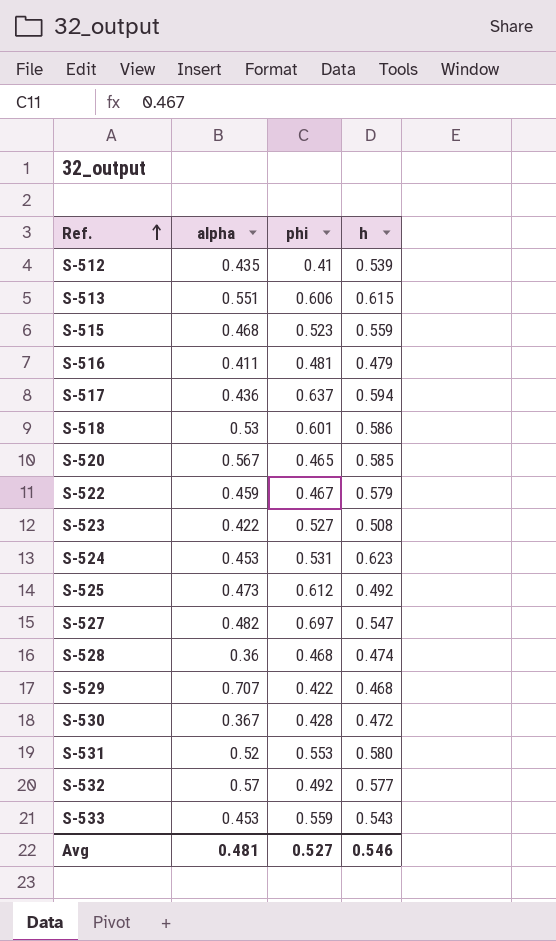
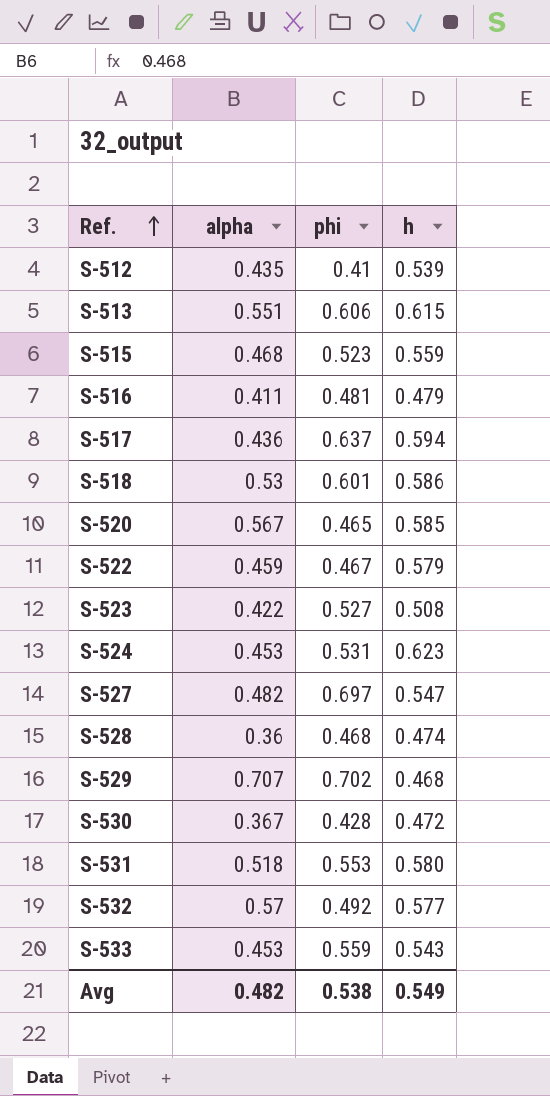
row S-525: 0.473 | 0.612 | 0.492 -> none
S-529 | phi: 0.422 -> 0.702
S-531 | alpha: 0.52 -> 0.518
Avg | alpha: 0.481 -> 0.482
Avg | phi: 0.527 -> 0.538
Avg | h: 0.546 -> 0.549

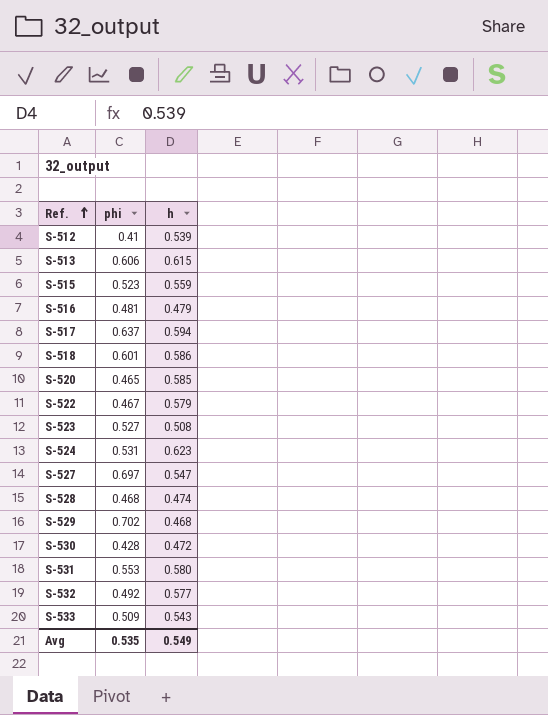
column alpha | position: 2 -> none
S-533 | phi: 0.559 -> 0.509
Avg | phi: 0.538 -> 0.535

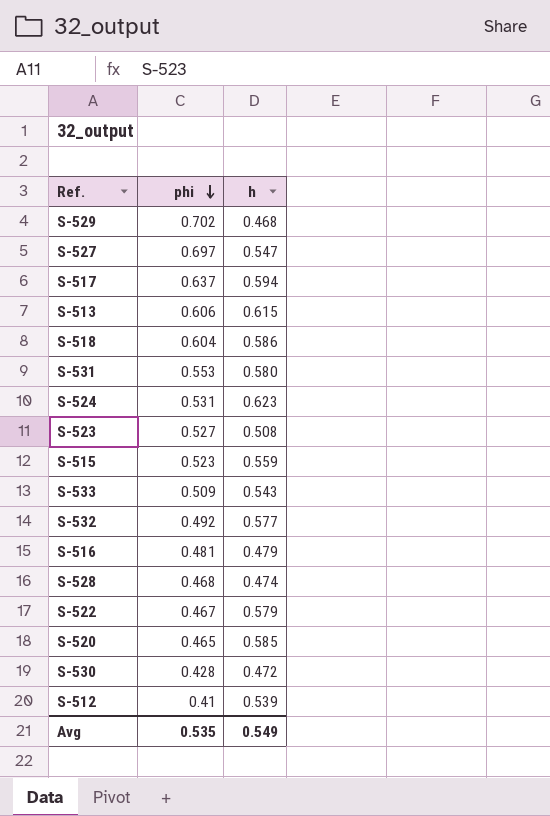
row order: Ref. ascending -> phi descending
S-518 | phi: 0.601 -> 0.604

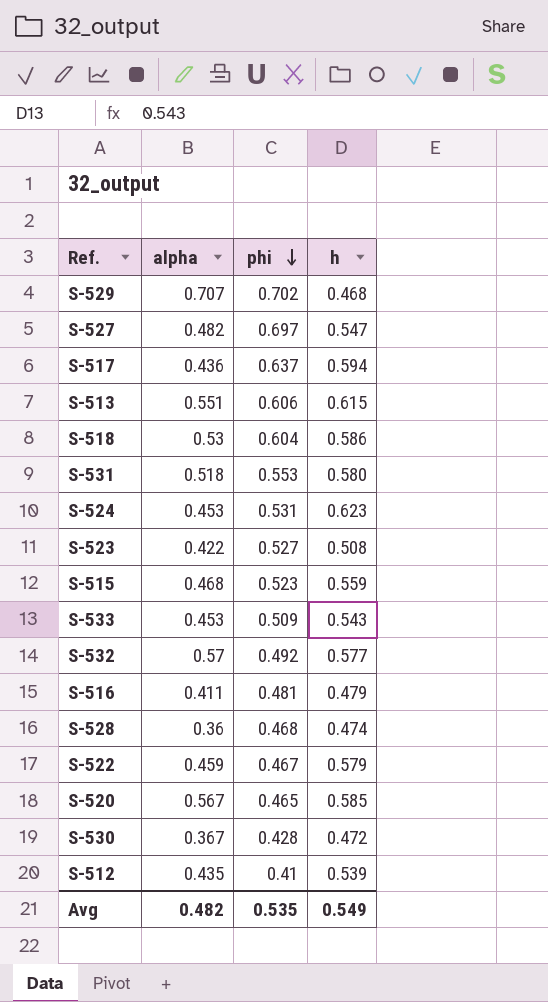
column alpha | position: none -> 2

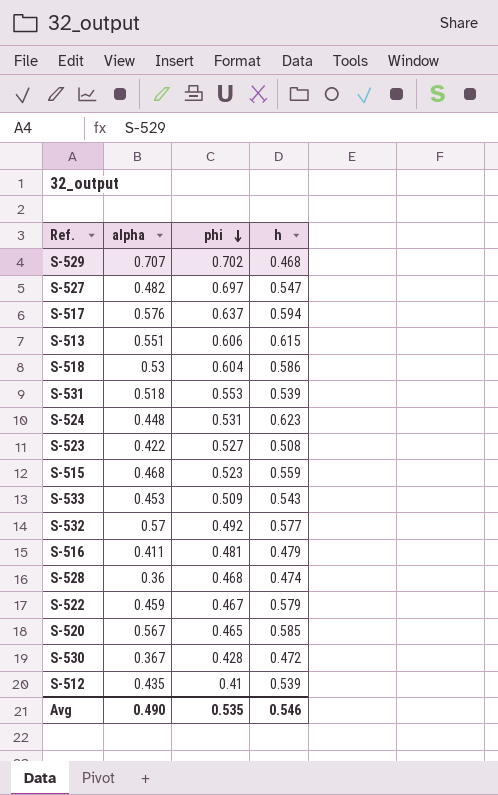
S-517 | alpha: 0.436 -> 0.576
S-531 | h: 0.580 -> 0.539
S-524 | alpha: 0.453 -> 0.448
Avg | alpha: 0.482 -> 0.490
Avg | h: 0.549 -> 0.546

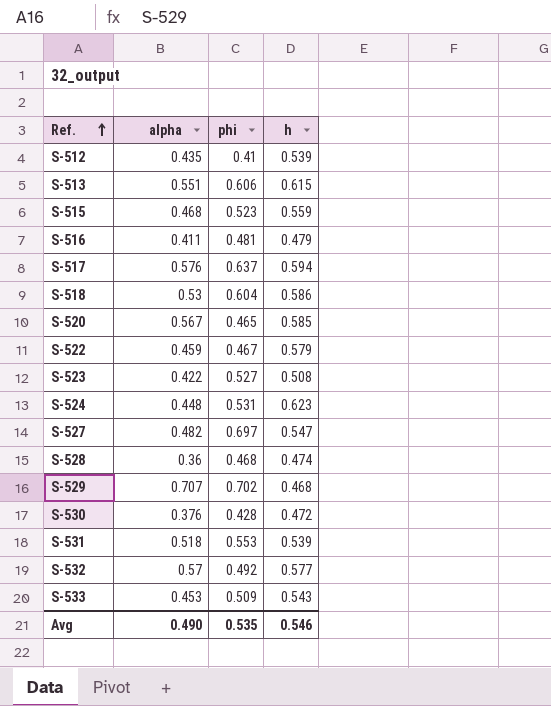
row order: phi descending -> Ref. ascending
S-530 | alpha: 0.367 -> 0.376

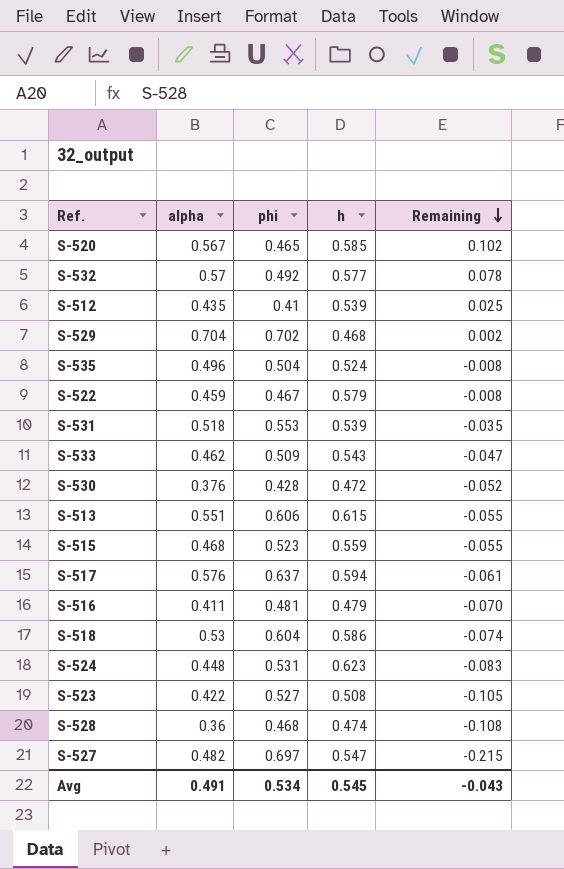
row order: Ref. ascending -> Remaining descending
column Remaining | formula: none -> [alpha] - [phi]
S-529 | alpha: 0.707 -> 0.704
row S-535: none -> 0.496 | 0.504 | 0.524 | -0.008
S-533 | alpha: 0.453 -> 0.462
Avg | alpha: 0.490 -> 0.491
Avg | phi: 0.535 -> 0.534
Avg | h: 0.546 -> 0.545

